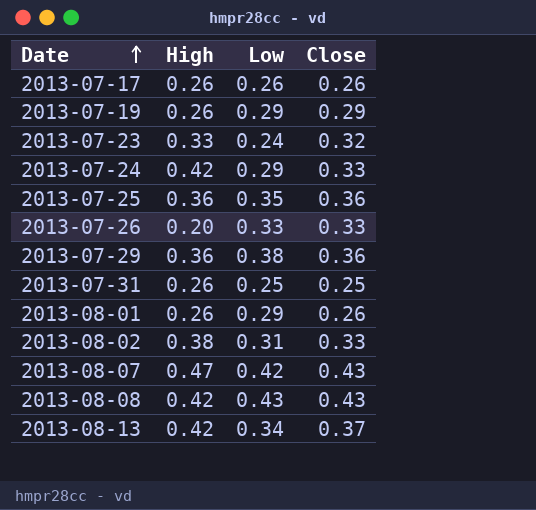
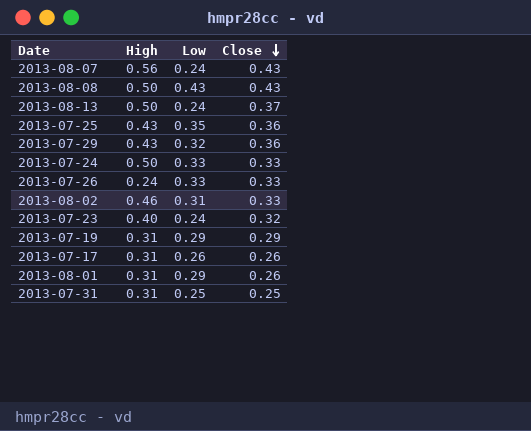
row order: Date ascending -> Close descending
2013-08-07 | High: 0.47 -> 0.56
2013-08-07 | Low: 0.42 -> 0.24
2013-08-08 | High: 0.42 -> 0.50
2013-08-13 | High: 0.42 -> 0.50
2013-08-13 | Low: 0.34 -> 0.24
2013-07-25 | High: 0.36 -> 0.43
2013-07-29 | High: 0.36 -> 0.43
2013-07-29 | Low: 0.38 -> 0.32
2013-07-24 | High: 0.42 -> 0.50
2013-07-24 | Low: 0.29 -> 0.33
2013-07-26 | High: 0.20 -> 0.24
2013-08-02 | High: 0.38 -> 0.46
2013-07-23 | High: 0.33 -> 0.40
2013-07-19 | High: 0.26 -> 0.31
2013-07-17 | High: 0.26 -> 0.31
2013-08-01 | High: 0.26 -> 0.31
2013-07-31 | High: 0.26 -> 0.31

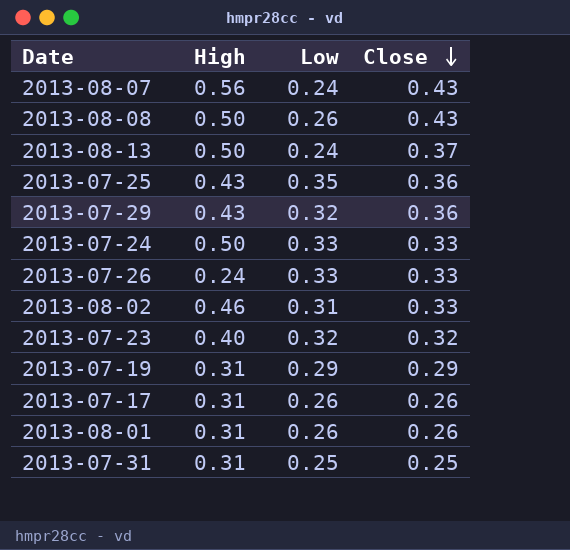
2013-08-08 | Low: 0.43 -> 0.26
2013-07-23 | Low: 0.24 -> 0.32
2013-08-01 | Low: 0.29 -> 0.26

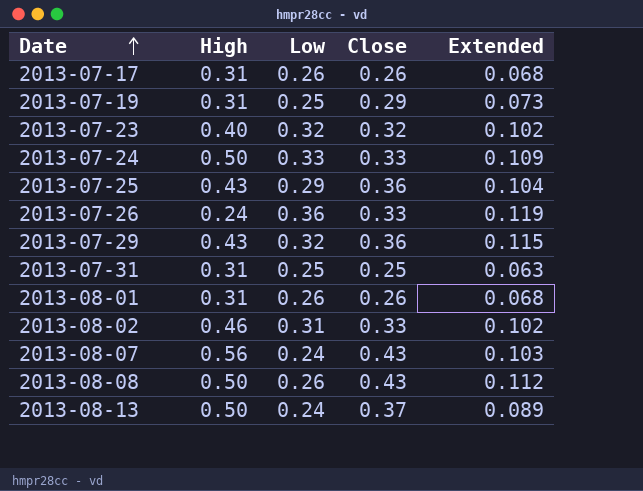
row order: Close descending -> Date ascending
column Extended | formula: none -> [Low] * [Close]
2013-07-19 | Low: 0.29 -> 0.25
2013-07-25 | Low: 0.35 -> 0.29
2013-07-26 | Low: 0.33 -> 0.36

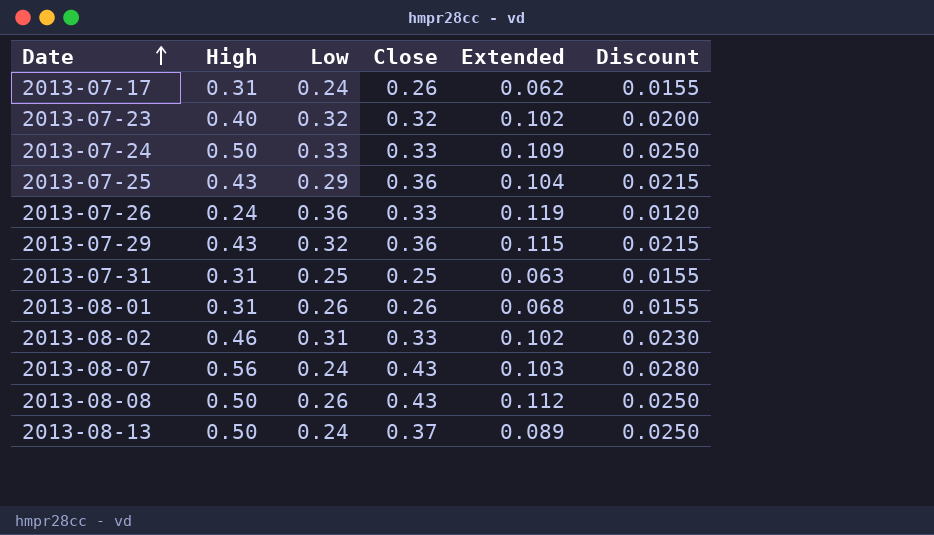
column Discount | formula: none -> [High] * 0.05
row 2013-07-19: 0.31 | 0.25 | 0.29 | 0.073 -> none
2013-07-17 | Low: 0.26 -> 0.24
2013-07-17 | Extended: 0.068 -> 0.062

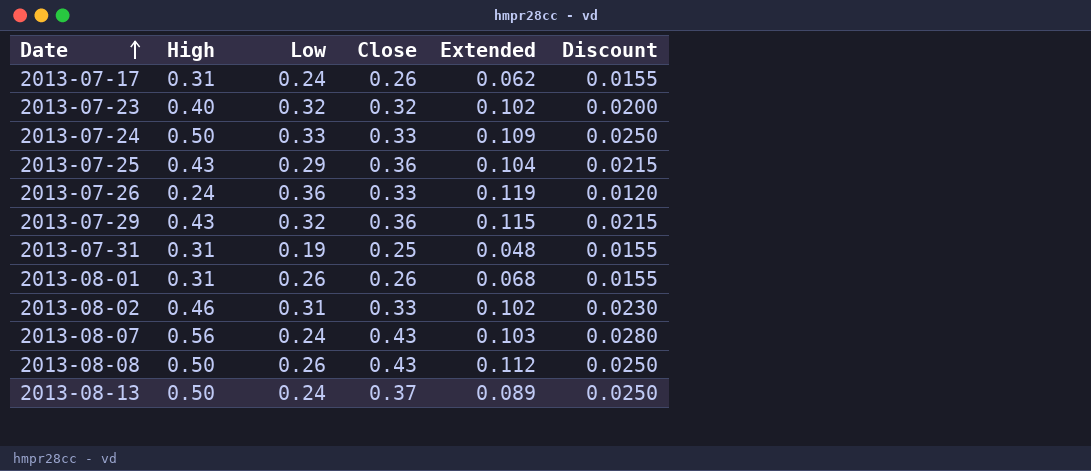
2013-07-31 | Low: 0.25 -> 0.19
2013-07-31 | Extended: 0.063 -> 0.048

